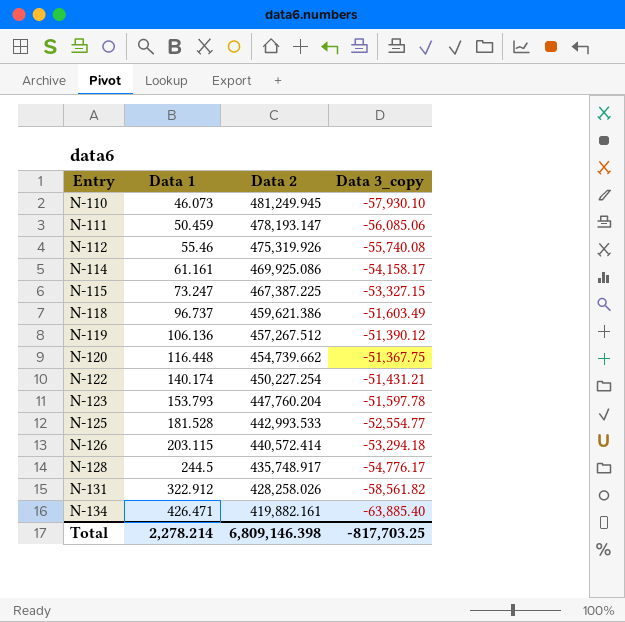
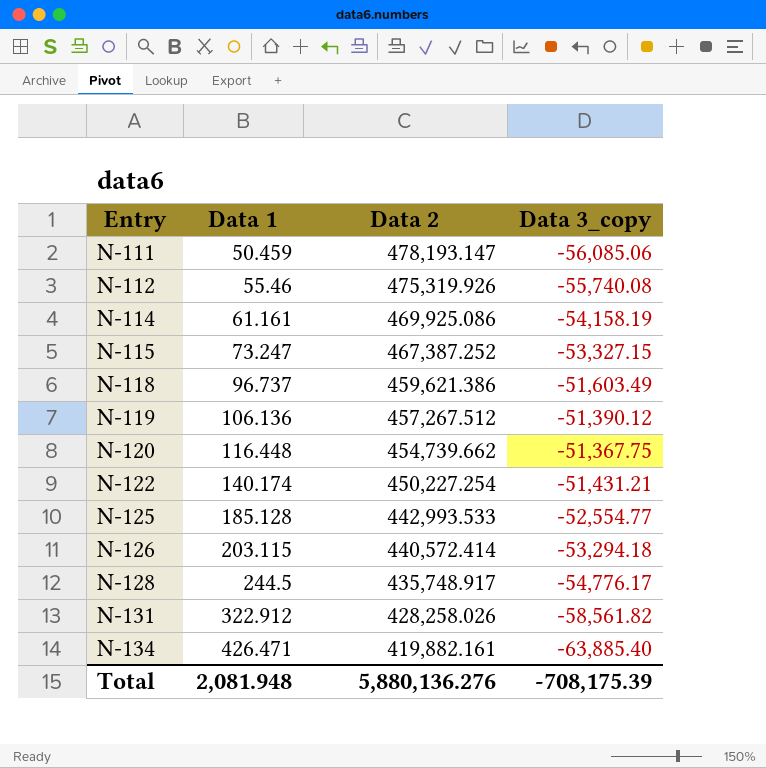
row N-110: 46.073 | 481,249.945 | -57,930.10 -> none
row N-123: 153.793 | 447,760.204 | -51,597.78 -> none
N-114 | Data 3_copy: -54,158.17 -> -54,158.19
N-115 | Data 2: 467,387.225 -> 467,387.252
N-125 | Data 1: 181.528 -> 185.128
Total | Data 1: 2,278.214 -> 2,081.948
Total | Data 2: 6,809,146.398 -> 5,880,136.276
Total | Data 3_copy: -817,703.25 -> -708,175.39

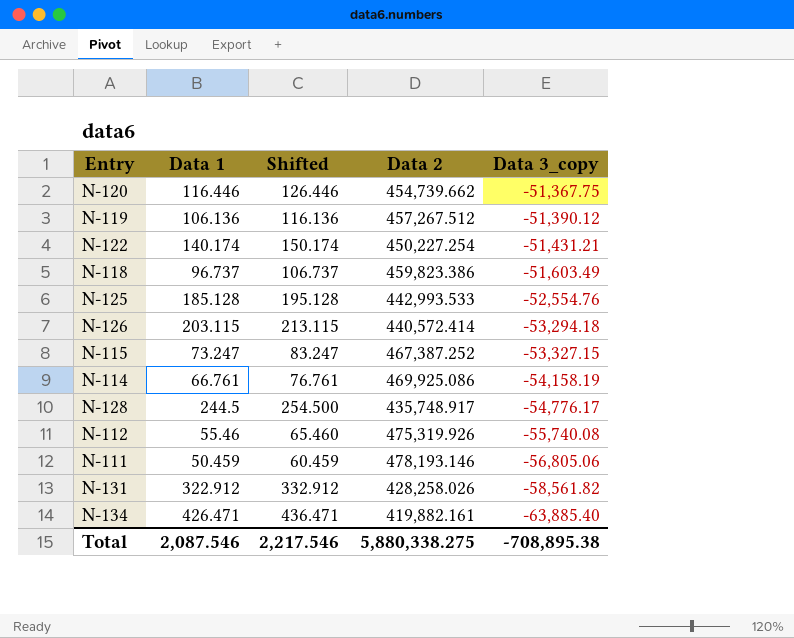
row order: Entry ascending -> Data 3_copy descending
column Shifted | formula: none -> [Data 1] + 10
N-120 | Data 1: 116.448 -> 116.446
N-118 | Data 2: 459,621.386 -> 459,823.386
N-125 | Data 3_copy: -52,554.77 -> -52,554.76
N-114 | Data 1: 61.161 -> 66.761
N-111 | Data 2: 478,193.147 -> 478,193.146
N-111 | Data 3_copy: -56,085.06 -> -56,805.06
Total | Data 1: 2,081.948 -> 2,087.546
Total | Data 2: 5,880,136.276 -> 5,880,338.275
Total | Data 3_copy: -708,175.39 -> -708,895.38

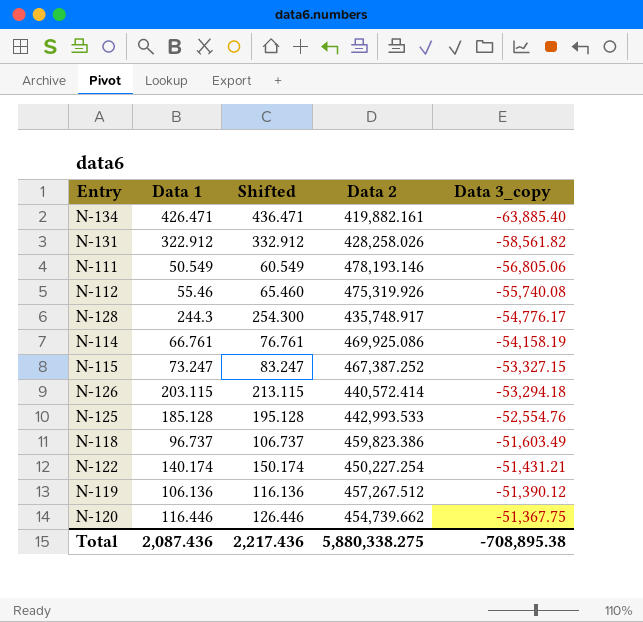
row order: Data 3_copy descending -> Data 3_copy ascending
N-111 | Data 1: 50.459 -> 50.549
N-111 | Shifted: 60.459 -> 60.549
N-128 | Data 1: 244.5 -> 244.3
N-128 | Shifted: 254.500 -> 254.300
Total | Data 1: 2,087.546 -> 2,087.436
Total | Shifted: 2,217.546 -> 2,217.436

